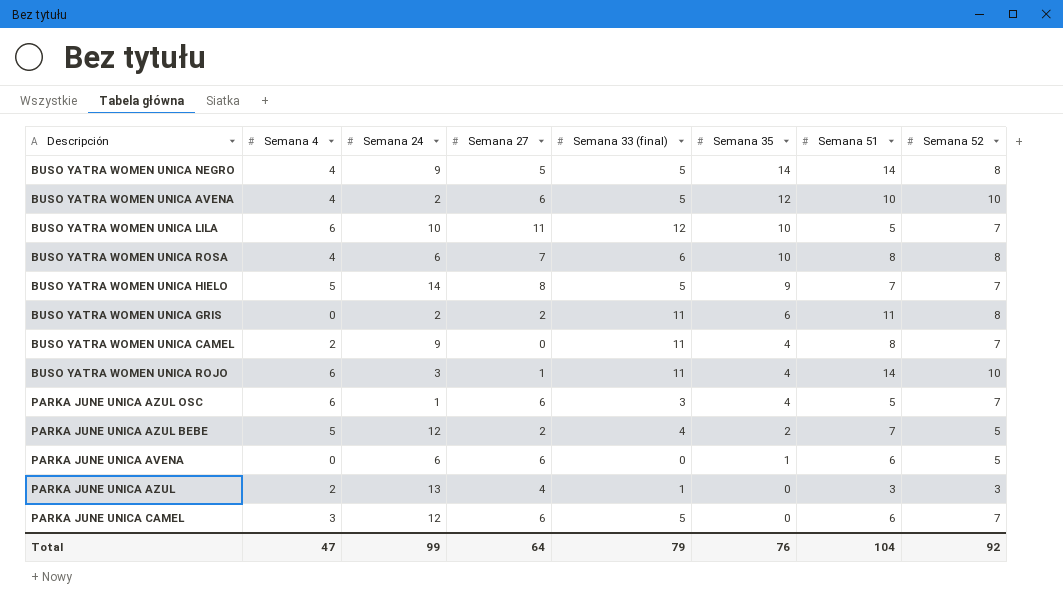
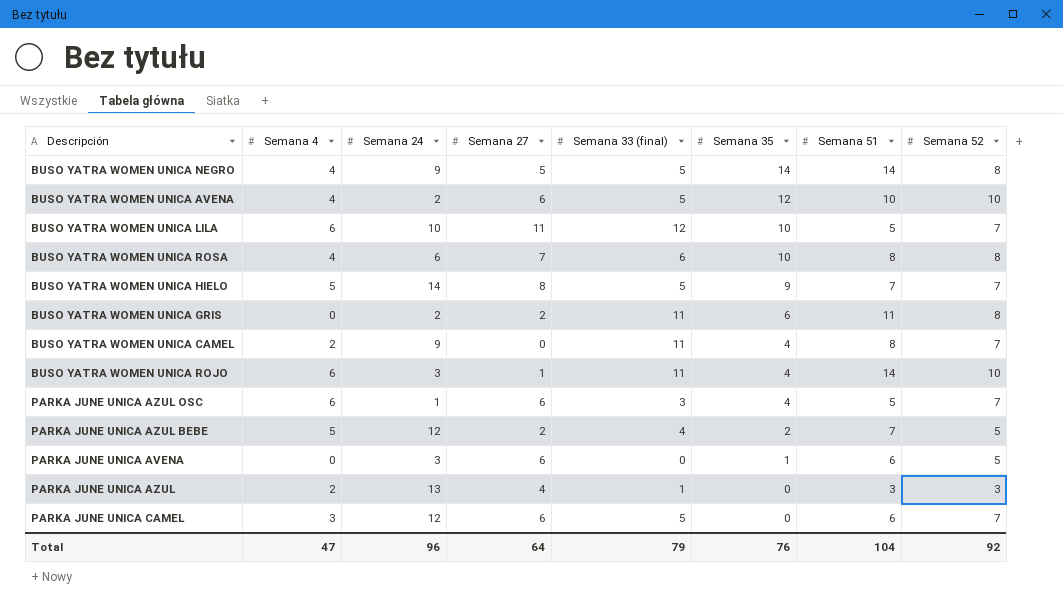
PARKA JUNE UNICA AVENA | Semana 24: 6 -> 3
Total | Semana 24: 99 -> 96

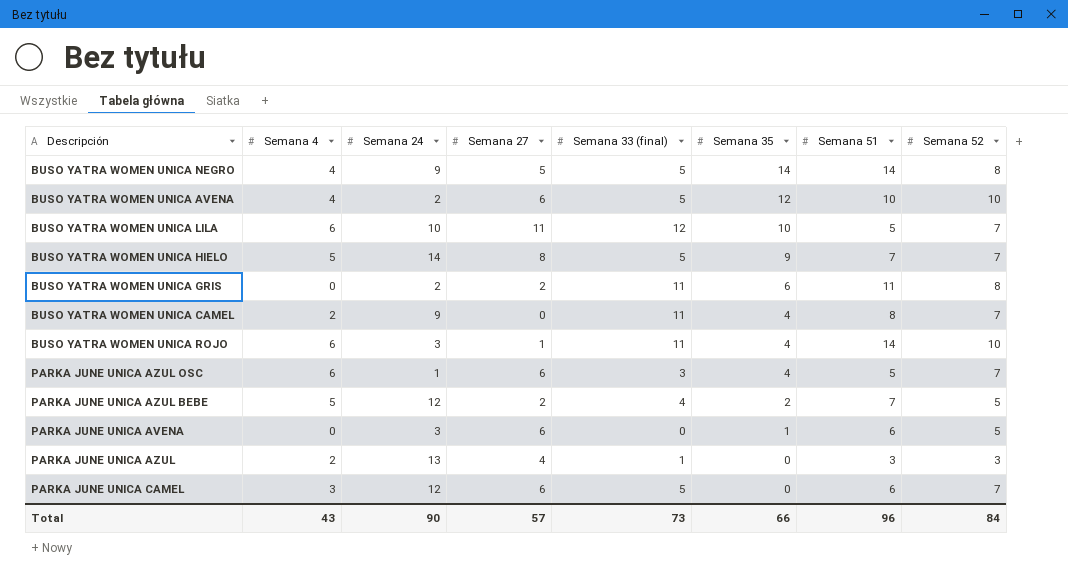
row BUSO YATRA WOMEN UNICA ROSA: 4 | 6 | 7 | 6 | 10 | 8 | 8 -> none
Total | Semana 4: 47 -> 43
Total | Semana 24: 96 -> 90
Total | Semana 27: 64 -> 57
Total | Semana 33 (final): 79 -> 73
Total | Semana 35: 76 -> 66
Total | Semana 51: 104 -> 96
Total | Semana 52: 92 -> 84

